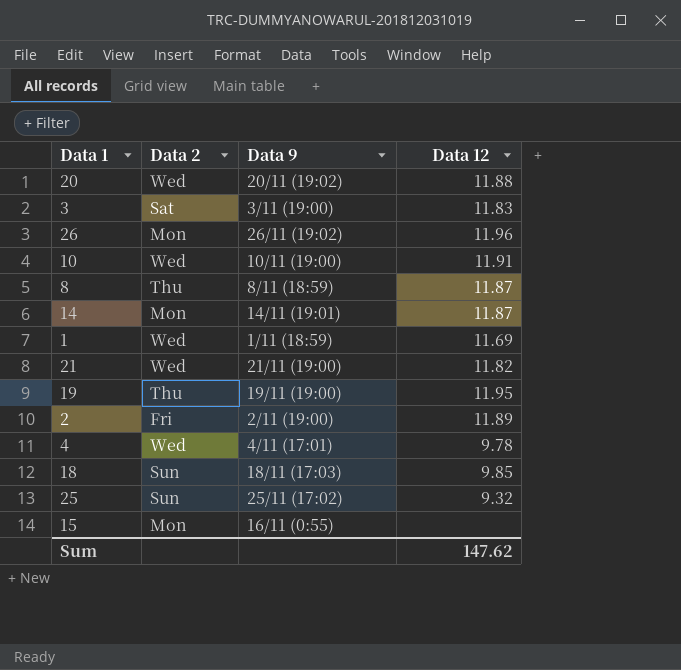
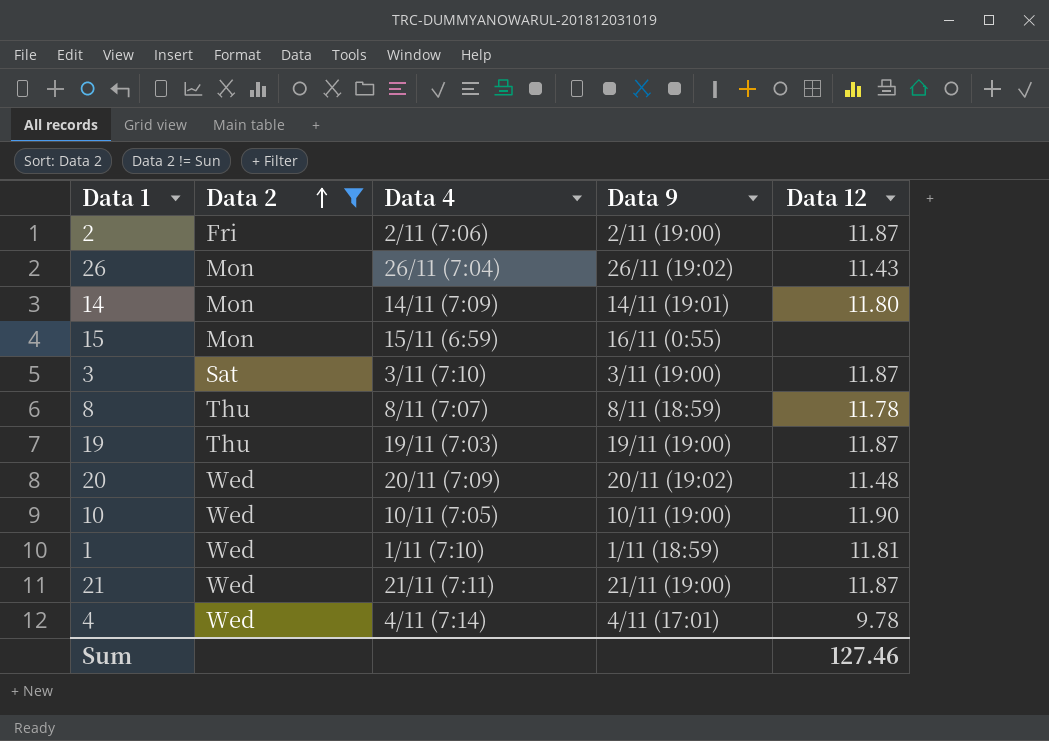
filter: none -> Data 2 != Sun
row order: none -> Data 2 ascending
column Data 4 | position: none -> 3
2 | Data 12: 11.89 -> 11.87
26 | Data 12: 11.96 -> 11.43
14 | Data 12: 11.87 -> 11.80
3 | Data 12: 11.83 -> 11.87
8 | Data 12: 11.87 -> 11.78
19 | Data 12: 11.95 -> 11.87
20 | Data 12: 11.88 -> 11.48
10 | Data 12: 11.91 -> 11.90
1 | Data 12: 11.69 -> 11.81
21 | Data 12: 11.82 -> 11.87
Sum | Data 12: 147.62 -> 127.46

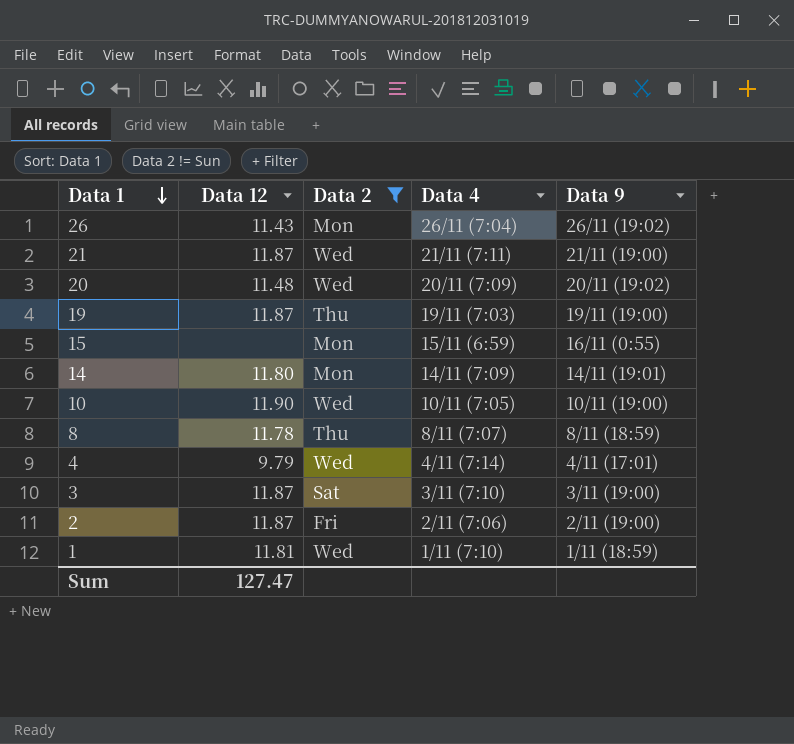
row order: Data 2 ascending -> Data 1 descending
column Data 12 | position: 5 -> 2
4 | Data 12: 9.78 -> 9.79
Sum | Data 12: 127.46 -> 127.47

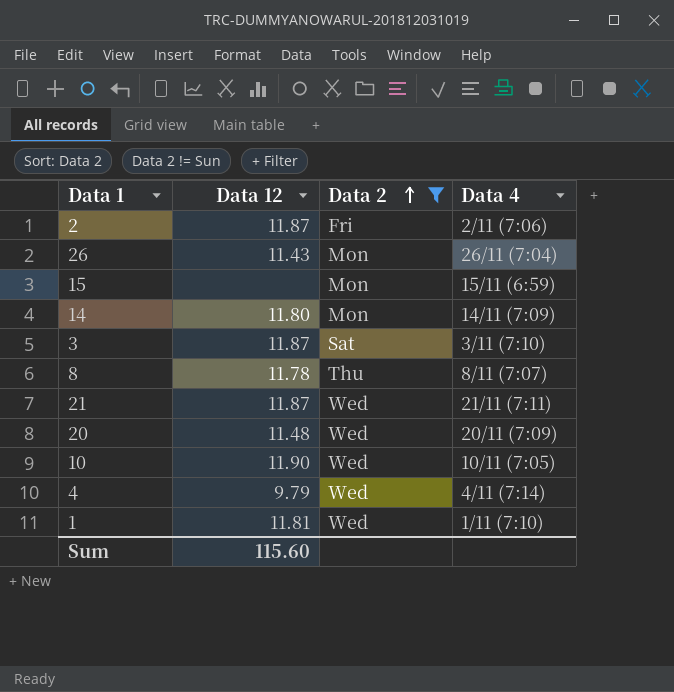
row order: Data 1 descending -> Data 2 ascending
column Data 9 | position: 5 -> none
row 19: 11.87 | Thu | 19/11 (7:03) | 19/11 (19:00) -> none
Sum | Data 12: 127.47 -> 115.60

